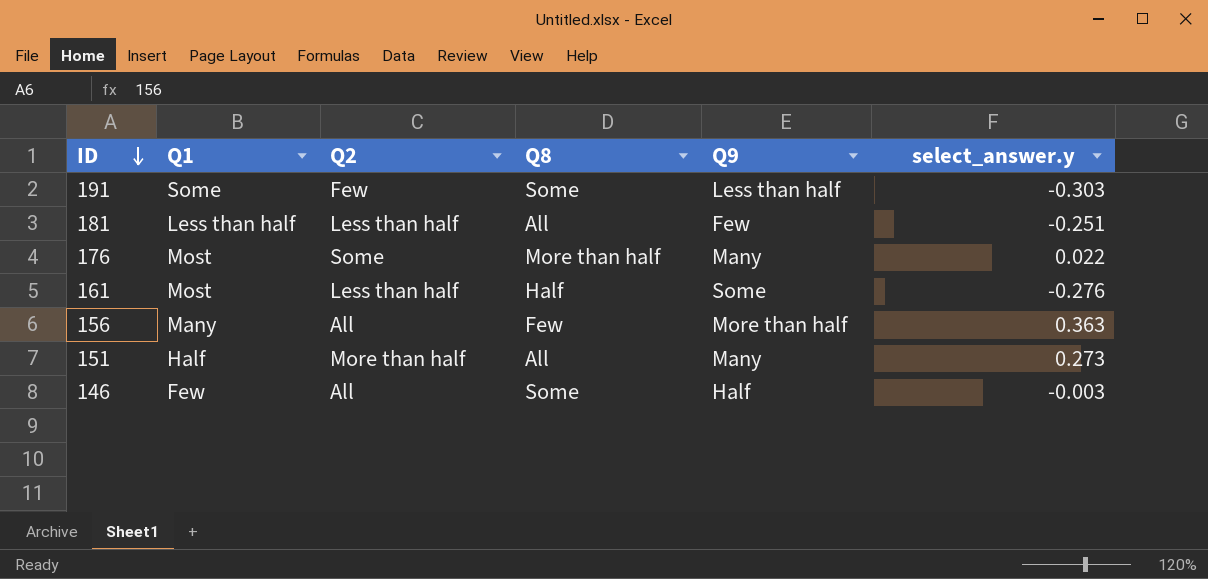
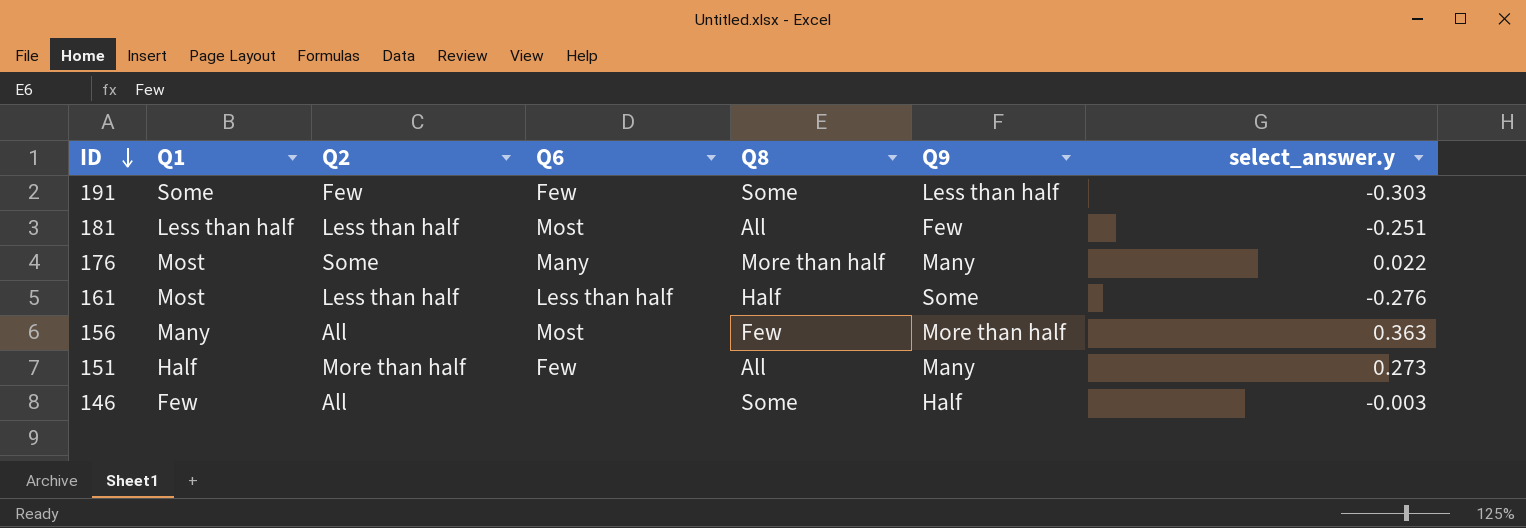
column Q6 | position: none -> 4

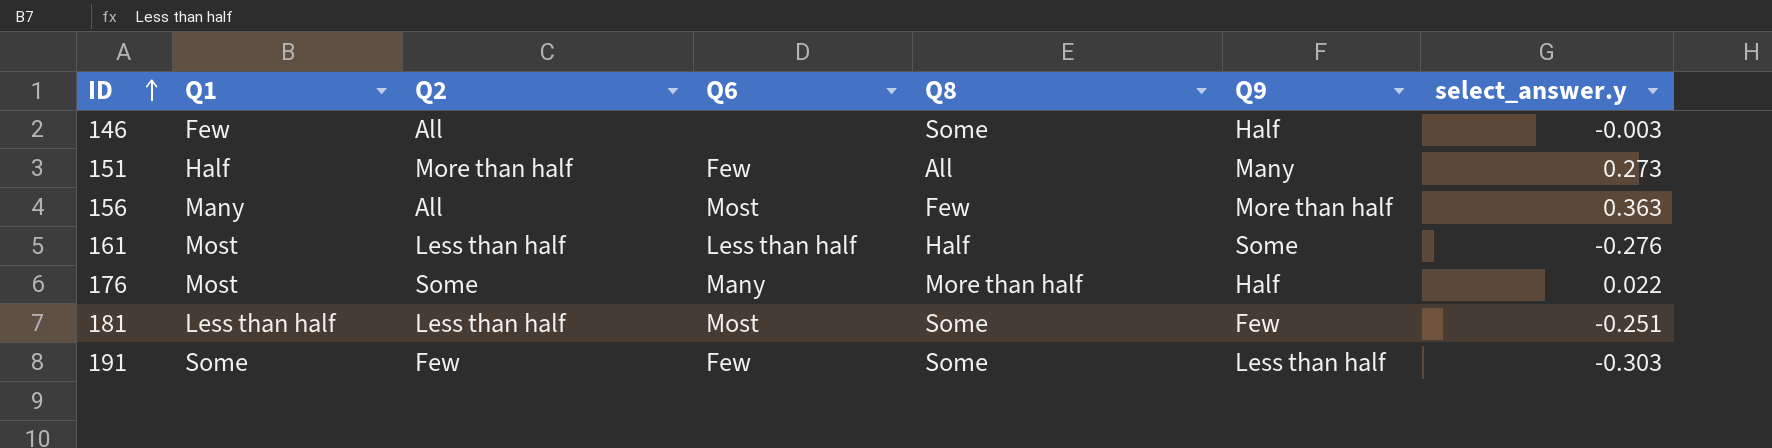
row order: ID descending -> ID ascending
176 | Q9: Many -> Half
181 | Q8: All -> Some

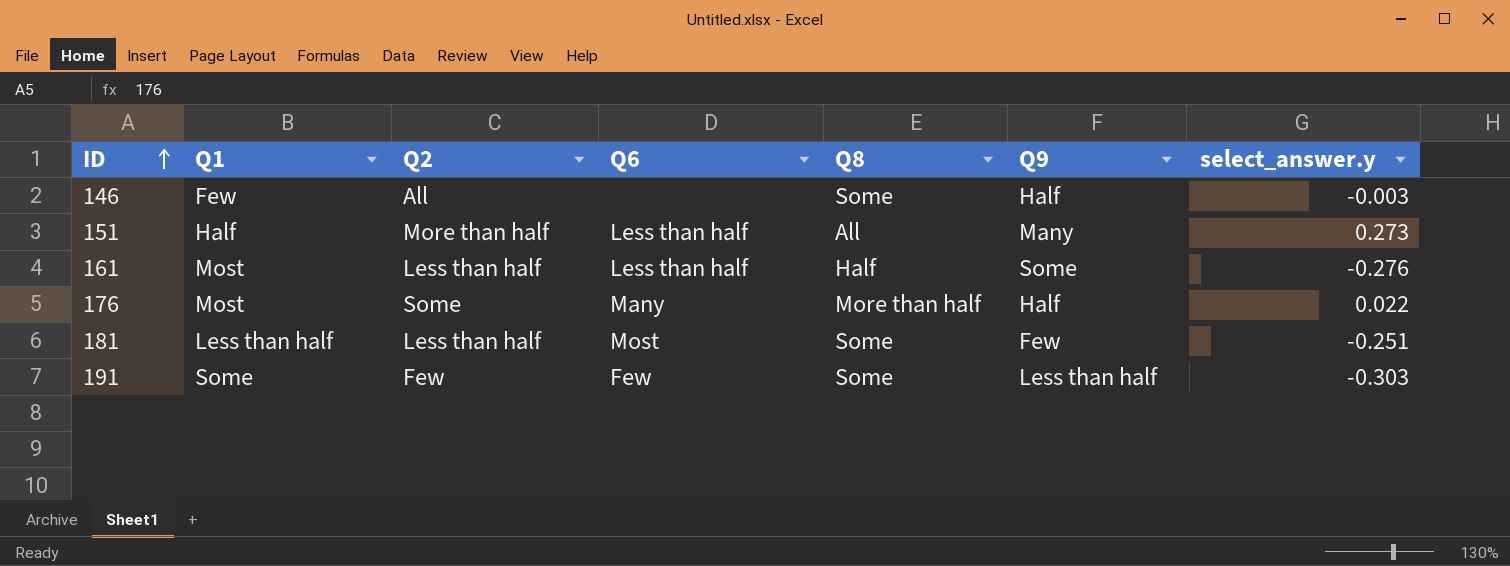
row 156: Many | All | Most | Few | More than half | 0.363 -> none
151 | Q6: Few -> Less than half

